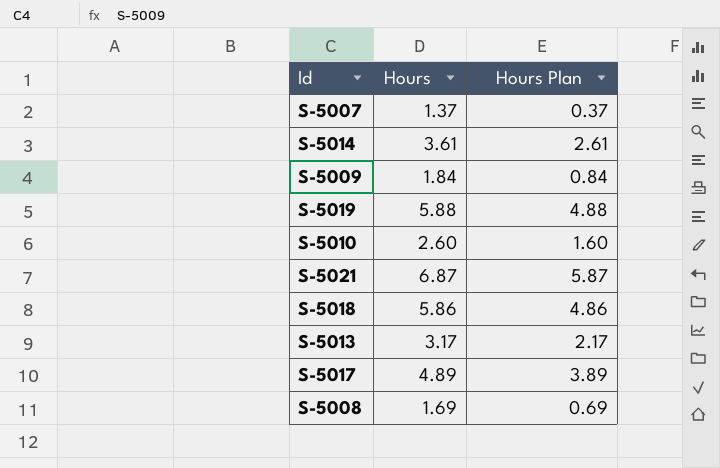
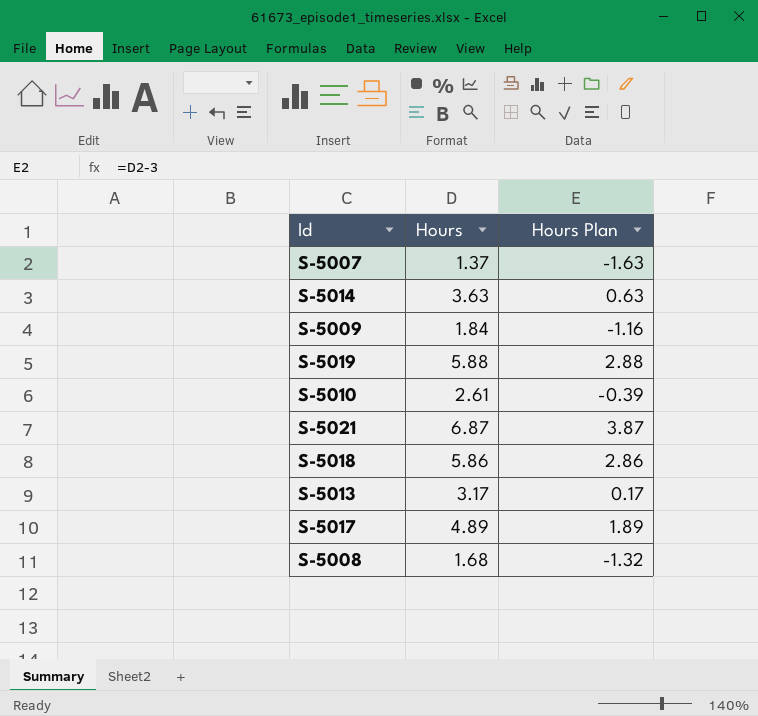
column Hours Plan | formula: [Hours] - 1 -> [Hours] - 3
S-5014 | Hours: 3.61 -> 3.63
S-5010 | Hours: 2.60 -> 2.61
S-5008 | Hours: 1.69 -> 1.68

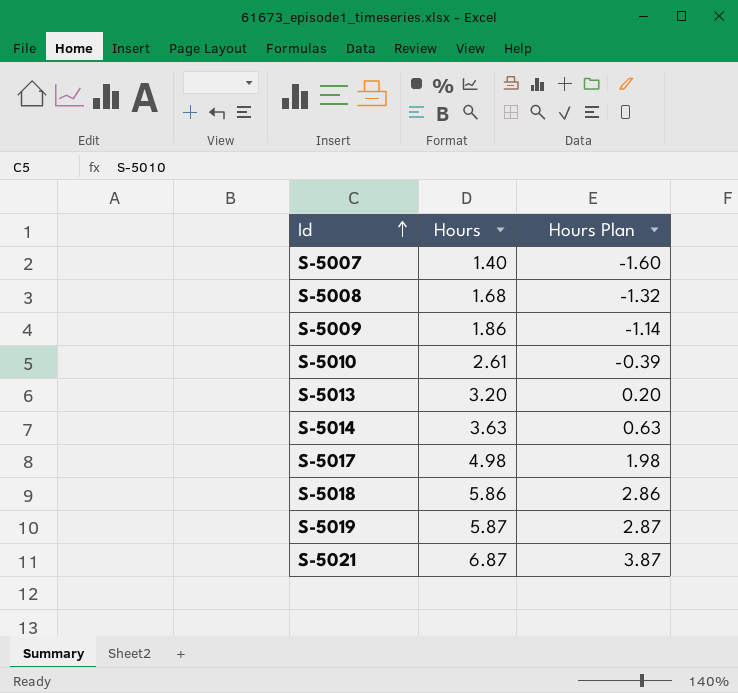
row order: none -> Id ascending
S-5007 | Hours: 1.37 -> 1.40
S-5007 | Hours Plan: -1.63 -> -1.60
S-5009 | Hours: 1.84 -> 1.86
S-5009 | Hours Plan: -1.16 -> -1.14
S-5013 | Hours: 3.17 -> 3.20
S-5013 | Hours Plan: 0.17 -> 0.20
S-5017 | Hours: 4.89 -> 4.98
S-5017 | Hours Plan: 1.89 -> 1.98
S-5019 | Hours: 5.88 -> 5.87
S-5019 | Hours Plan: 2.88 -> 2.87

